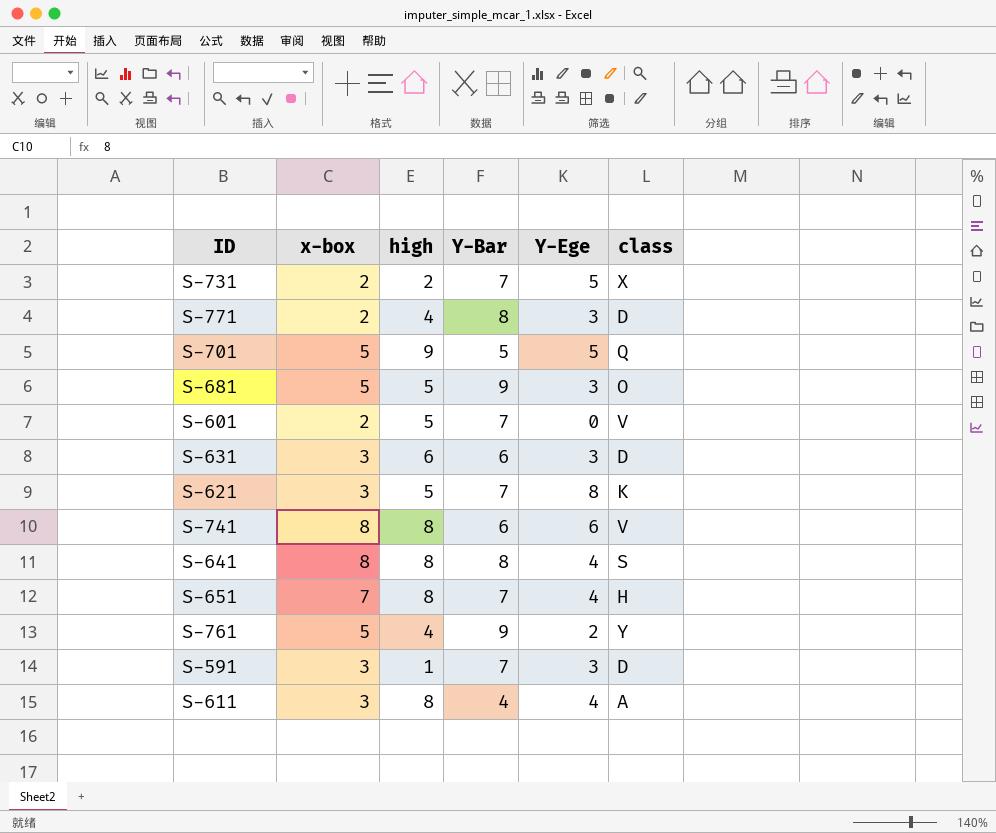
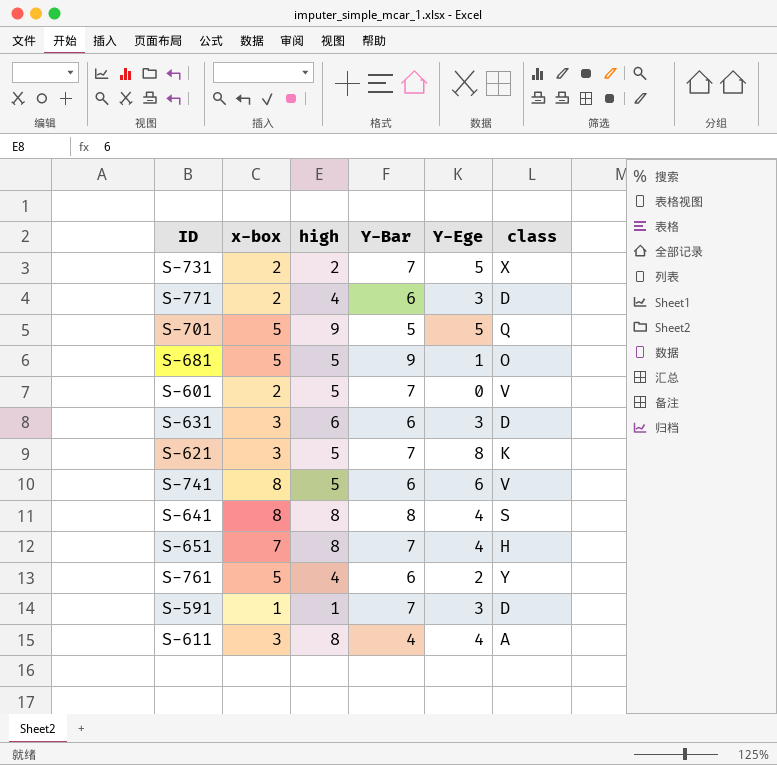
S-771 | Y-Bar: 8 -> 6
S-681 | Y-Ege: 3 -> 1
S-741 | high: 8 -> 5
S-761 | Y-Bar: 9 -> 6
S-591 | x-box: 3 -> 1

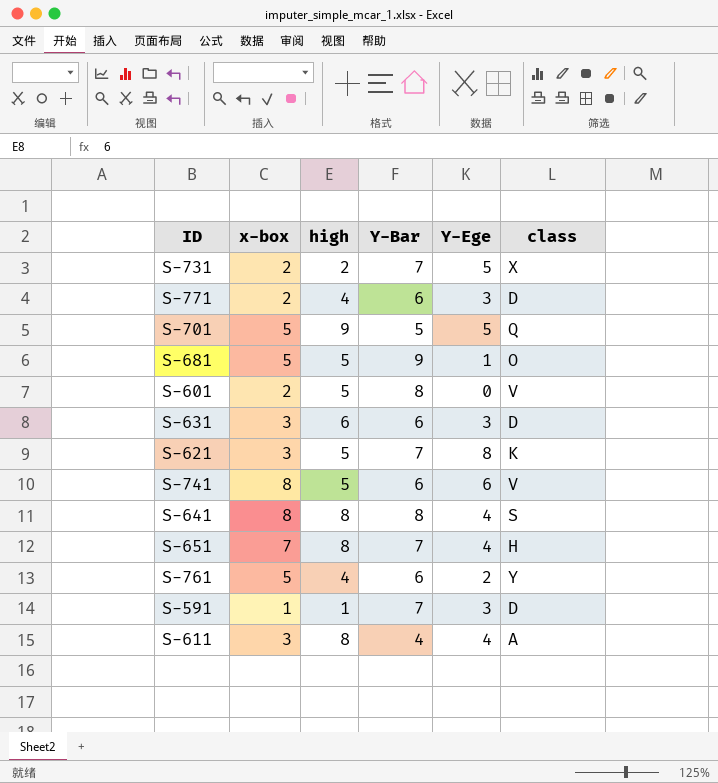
S-601 | Y-Bar: 7 -> 8

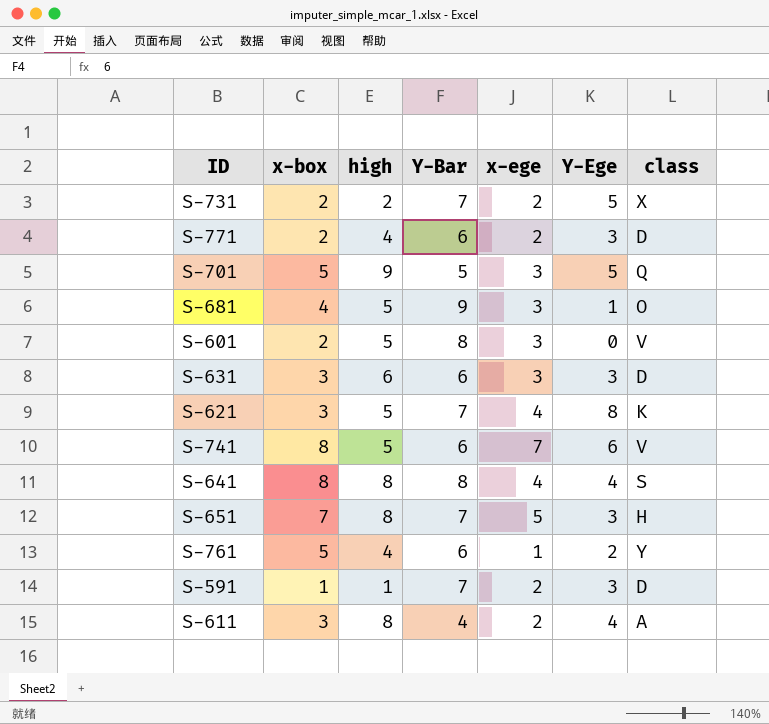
column x-ege | position: none -> 5
S-681 | x-box: 5 -> 4
S-651 | Y-Ege: 4 -> 3

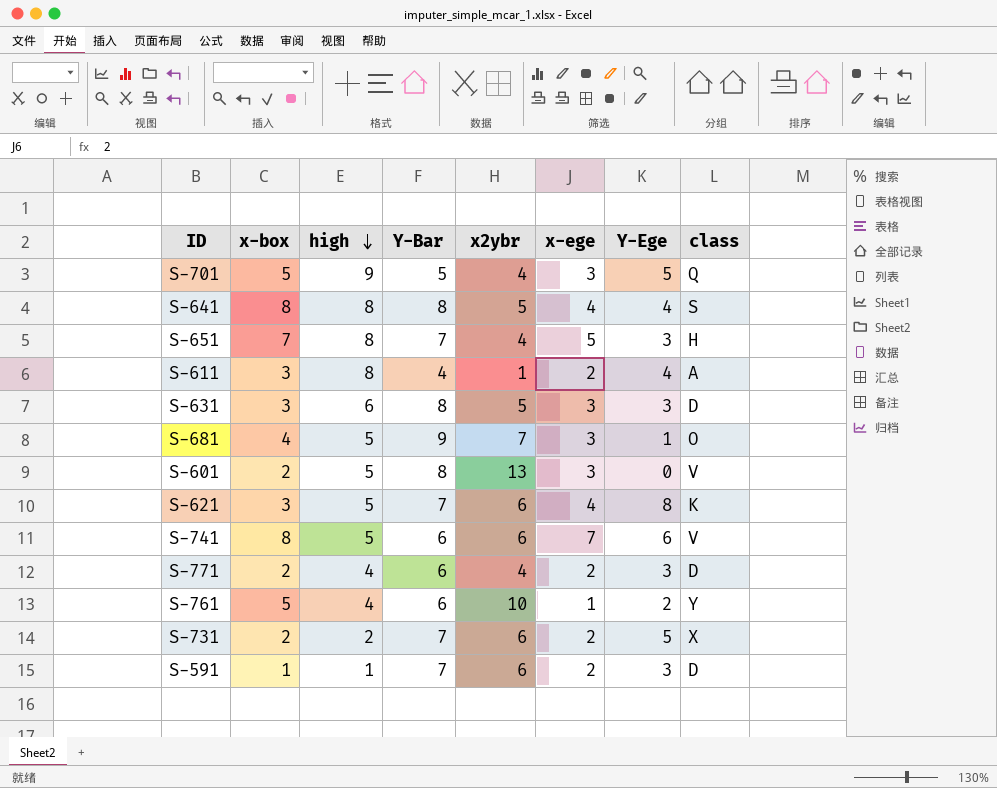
row order: none -> high descending
column x2ybr | position: none -> 5
S-631 | Y-Bar: 6 -> 8

